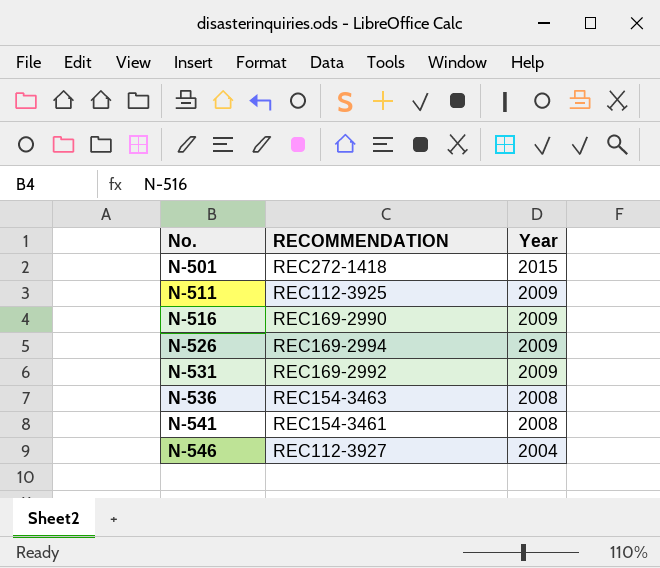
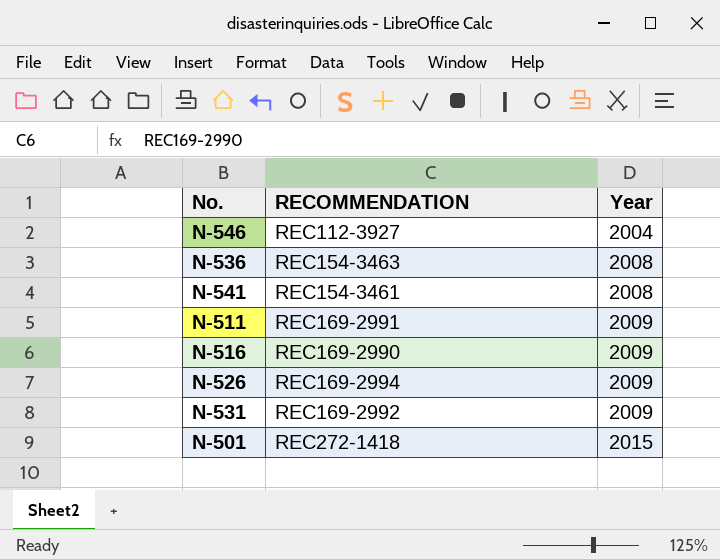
row order: No. ascending -> Year ascending
N-511 | RECOMMENDATION: REC112-3925 -> REC169-2991

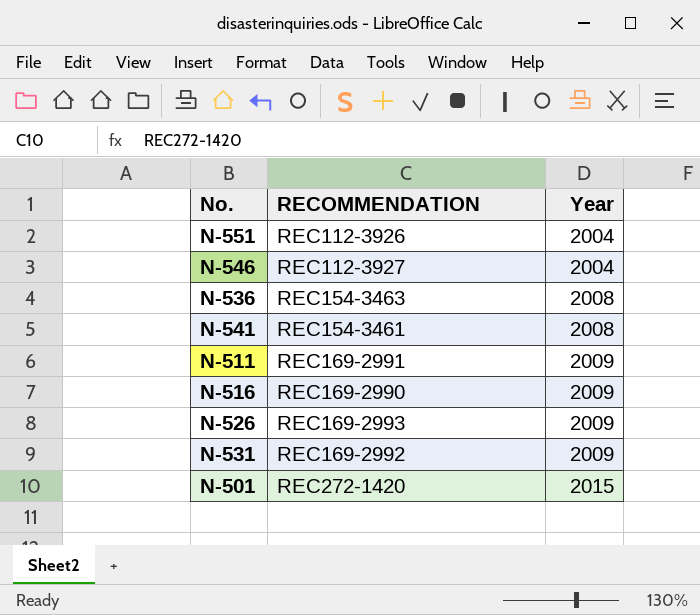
row N-551: none -> REC112-3926 | 2004
N-526 | RECOMMENDATION: REC169-2994 -> REC169-2993
N-501 | RECOMMENDATION: REC272-1418 -> REC272-1420

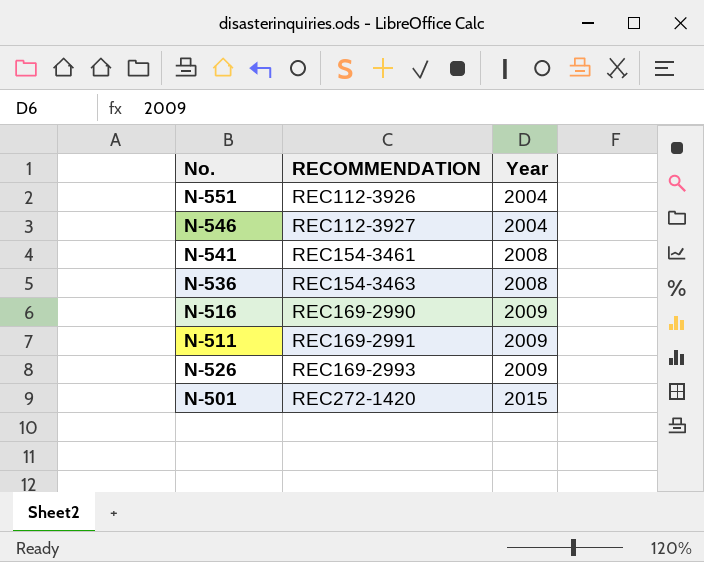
row order: Year ascending -> RECOMMENDATION ascending
row N-531: REC169-2992 | 2009 -> none

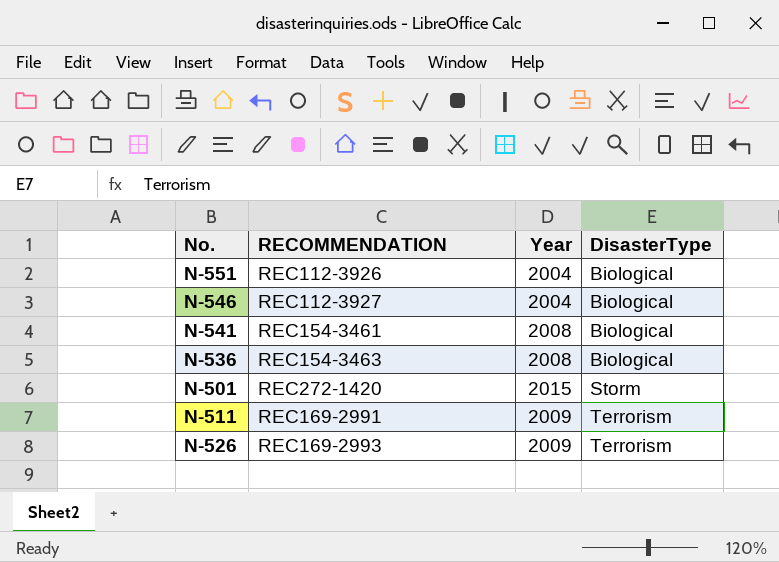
row order: RECOMMENDATION ascending -> DisasterType ascending
column DisasterType | position: none -> 4
row N-516: REC169-2990 | 2009 -> none

